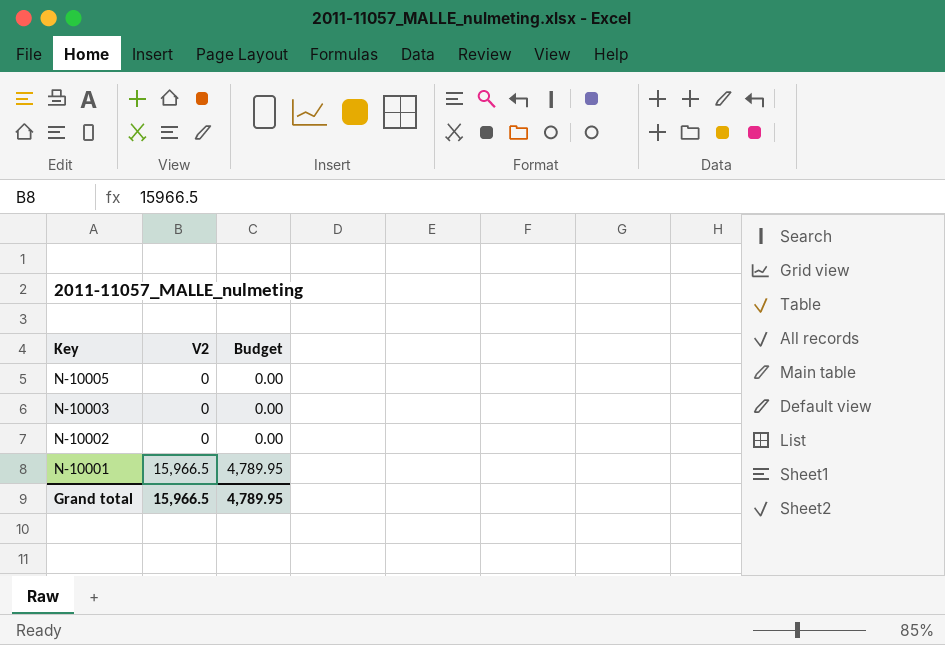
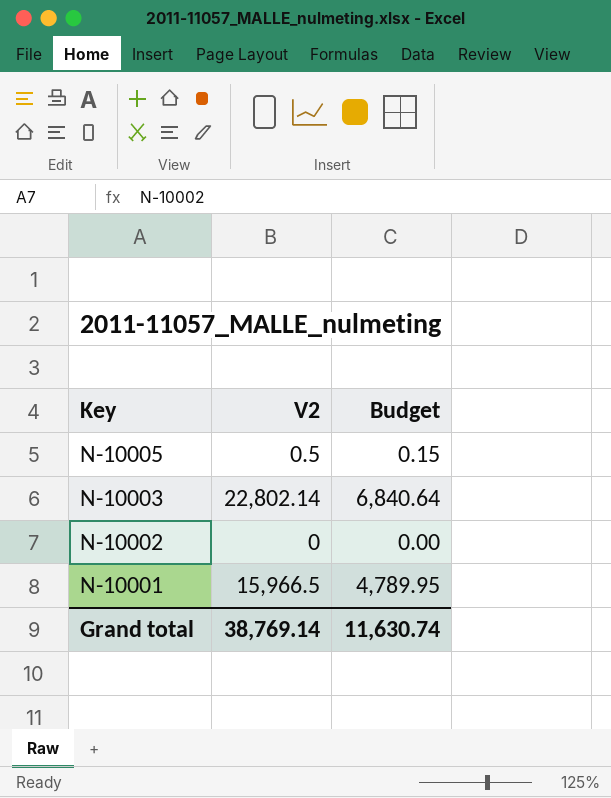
N-10005 | V2: 0 -> 0.5
N-10005 | Budget: 0.00 -> 0.15
N-10003 | V2: 0 -> 22,802.14
N-10003 | Budget: 0.00 -> 6,840.64
Grand total | V2: 15,966.5 -> 38,769.14
Grand total | Budget: 4,789.95 -> 11,630.74

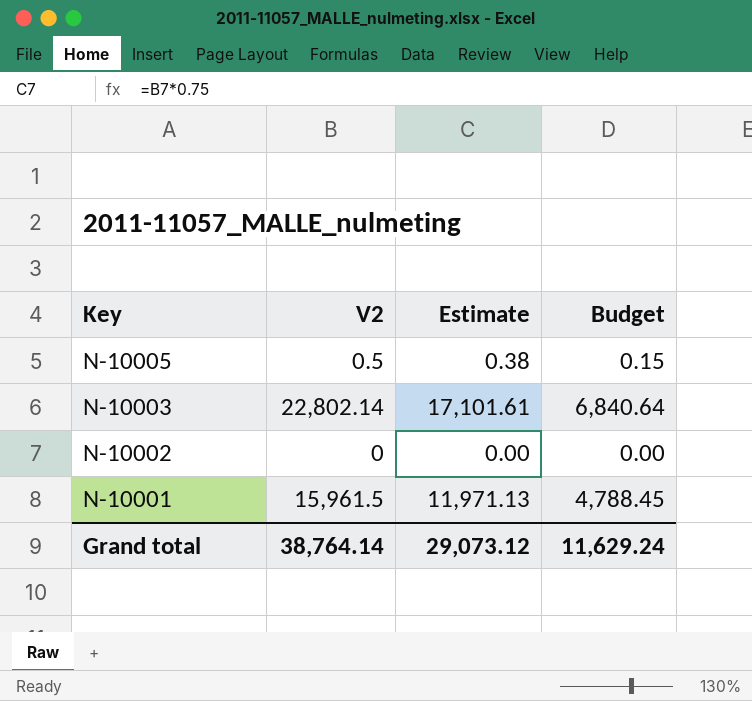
column Estimate | formula: none -> [V2] * 0.75
N-10001 | V2: 15,966.5 -> 15,961.5
N-10001 | Budget: 4,789.95 -> 4,788.45
Grand total | V2: 38,769.14 -> 38,764.14
Grand total | Budget: 11,630.74 -> 11,629.24

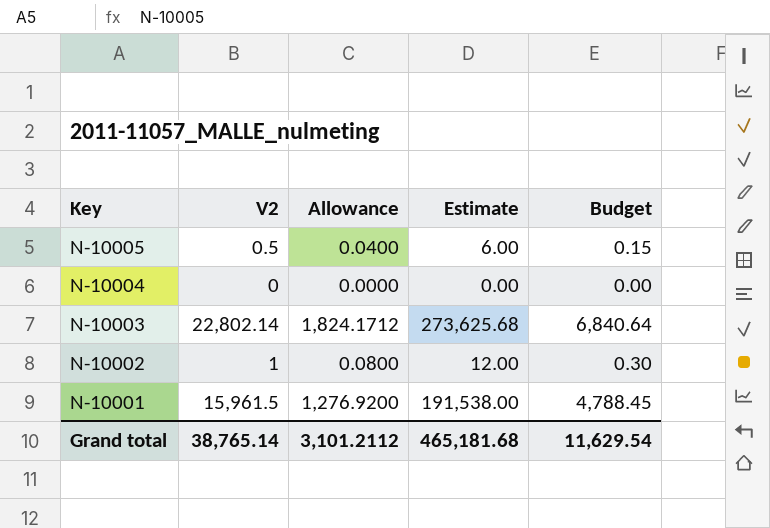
column Allowance | formula: none -> [V2] * 0.08
column Estimate | formula: [V2] * 0.75 -> [V2] * 12
row N-10004: none -> 0 | 0.0000 | 0.00 | 0.00
N-10002 | V2: 0 -> 1
N-10002 | Budget: 0.00 -> 0.30
Grand total | V2: 38,764.14 -> 38,765.14
Grand total | Estimate: 29,073.12 -> 465,181.68
Grand total | Budget: 11,629.24 -> 11,629.54

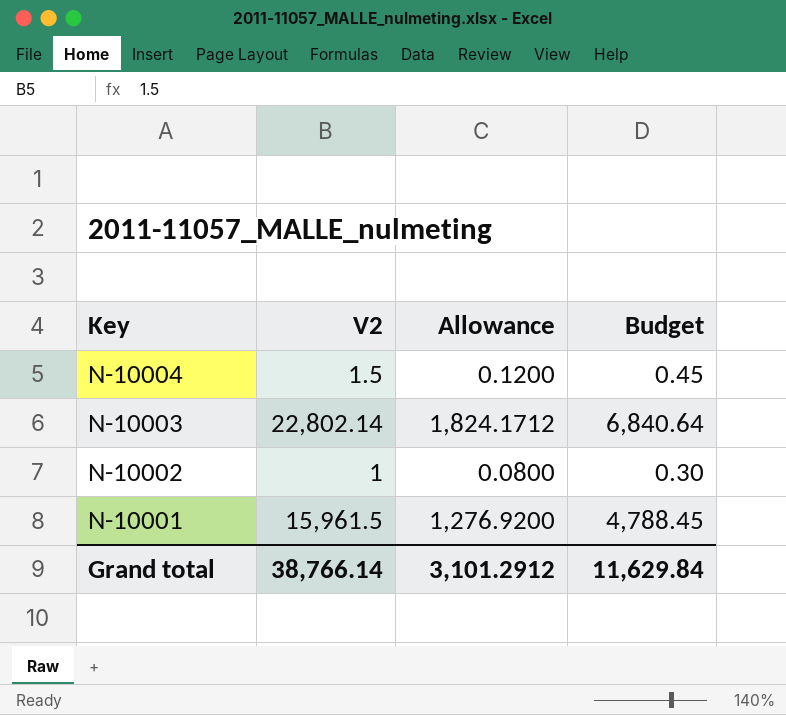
column Estimate | formula: [V2] * 12 -> none
row N-10005: 0.5 | 0.0400 | 6.00 | 0.15 -> none
N-10004 | V2: 0 -> 1.5
N-10004 | Allowance: 0.0000 -> 0.1200
N-10004 | Budget: 0.00 -> 0.45
Grand total | V2: 38,765.14 -> 38,766.14
Grand total | Allowance: 3,101.2112 -> 3,101.2912
Grand total | Budget: 11,629.54 -> 11,629.84

